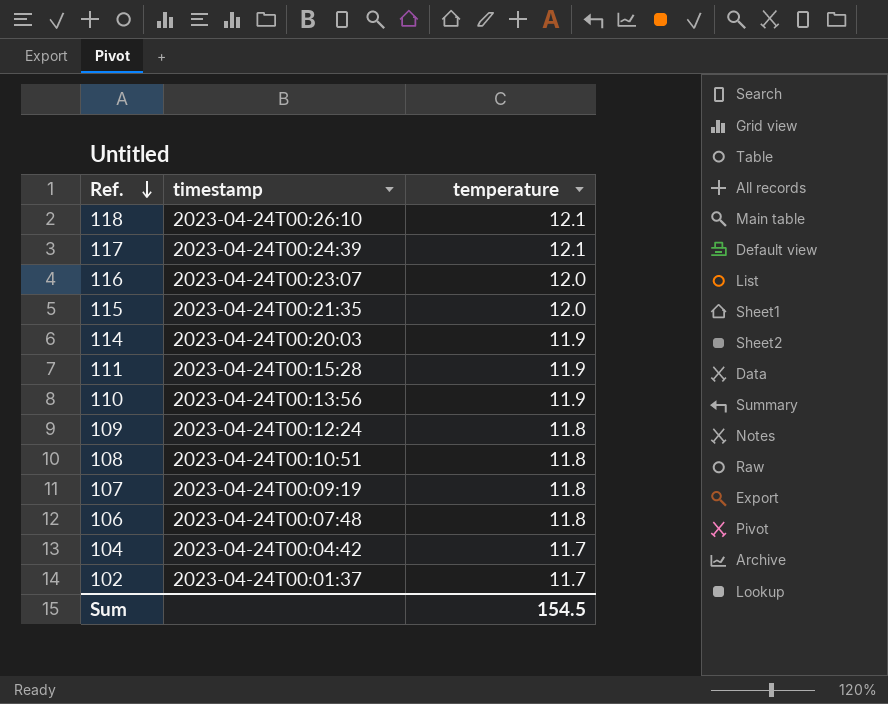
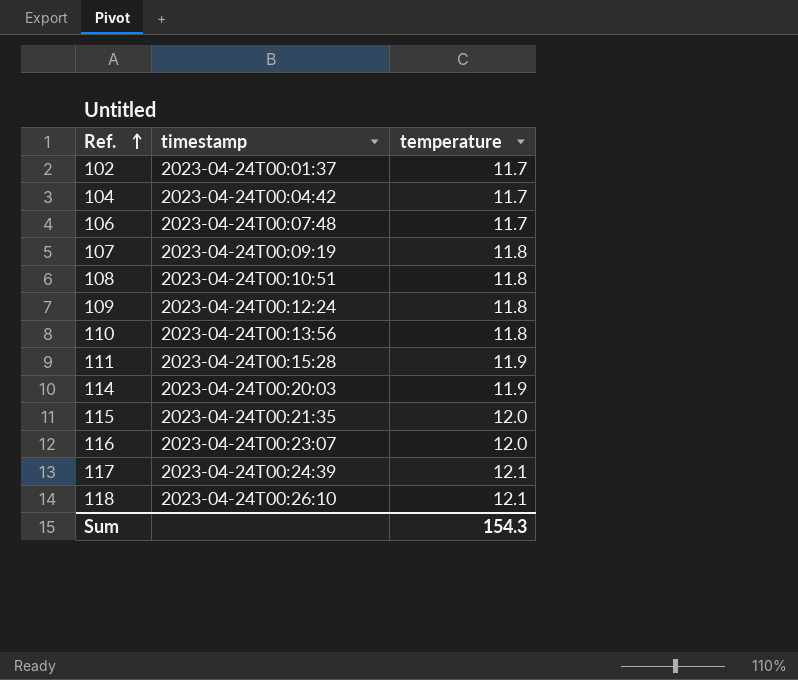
row order: Ref. descending -> Ref. ascending
106 | temperature: 11.8 -> 11.7
110 | temperature: 11.9 -> 11.8
Sum | temperature: 154.5 -> 154.3

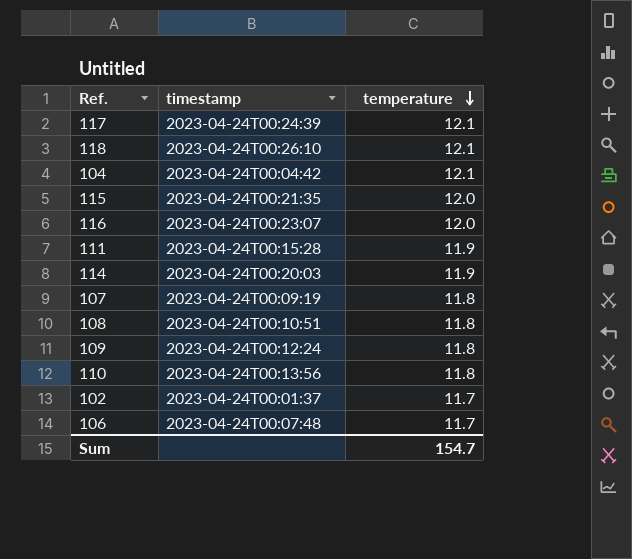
row order: Ref. ascending -> temperature descending
104 | temperature: 11.7 -> 12.1
Sum | temperature: 154.3 -> 154.7

